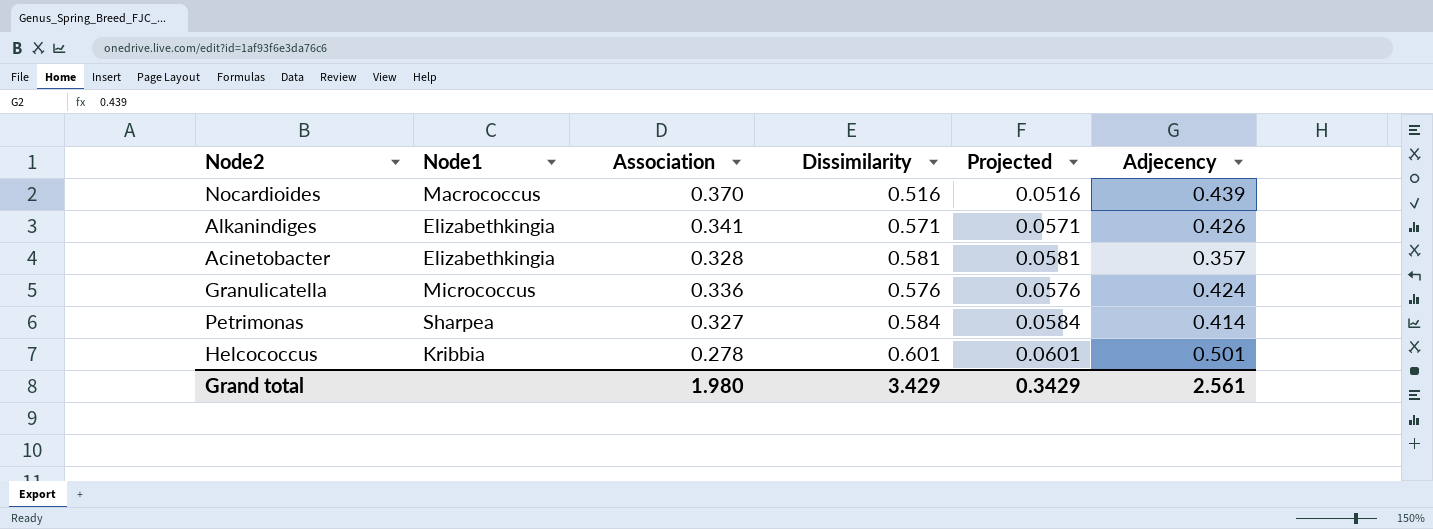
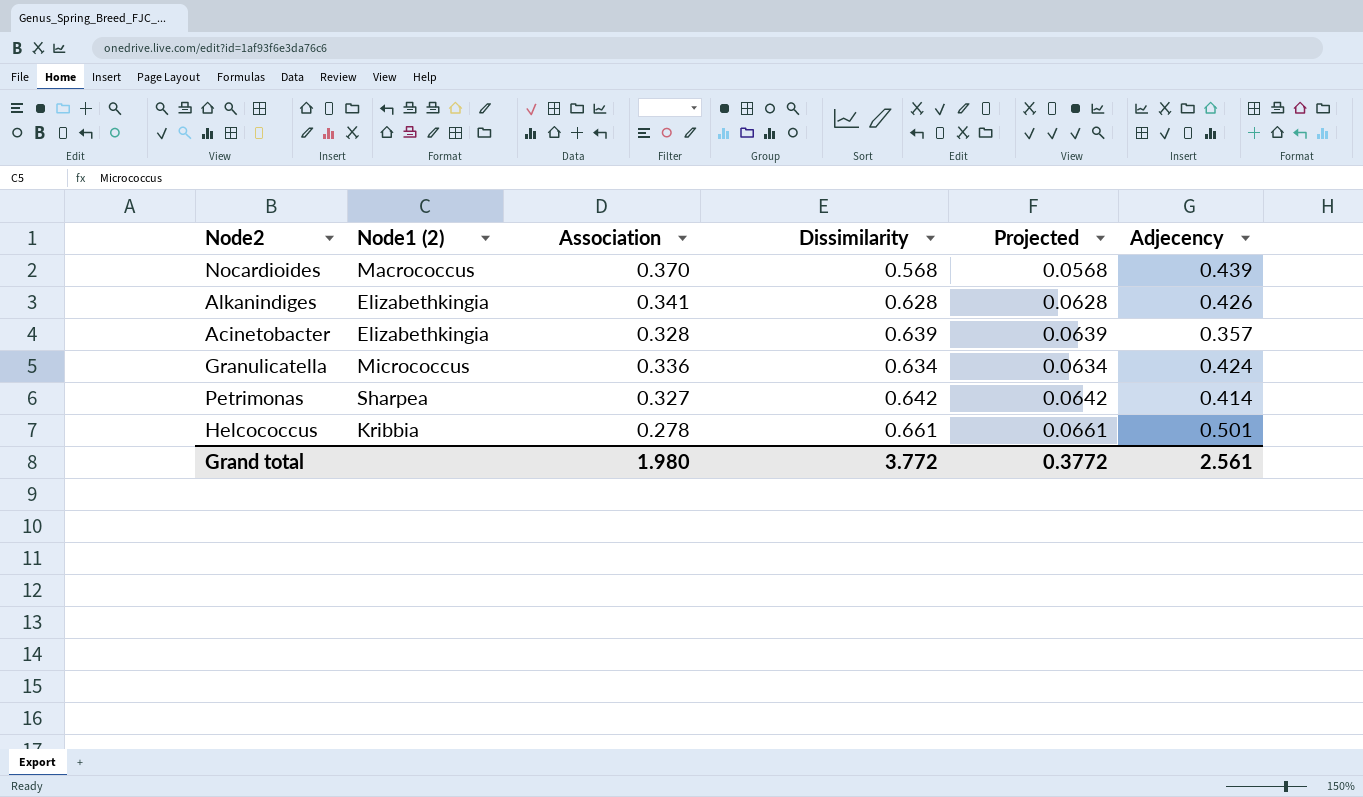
column name: Node1 -> Node1 (2)
Nocardioides | Dissimilarity: 0.516 -> 0.568
Nocardioides | Projected: 0.0516 -> 0.0568
Alkanindiges | Dissimilarity: 0.571 -> 0.628
Alkanindiges | Projected: 0.0571 -> 0.0628
Acinetobacter | Dissimilarity: 0.581 -> 0.639
Acinetobacter | Projected: 0.0581 -> 0.0639
Granulicatella | Dissimilarity: 0.576 -> 0.634
Granulicatella | Projected: 0.0576 -> 0.0634
Petrimonas | Dissimilarity: 0.584 -> 0.642
Petrimonas | Projected: 0.0584 -> 0.0642
Helcococcus | Dissimilarity: 0.601 -> 0.661
Helcococcus | Projected: 0.0601 -> 0.0661
Grand total | Dissimilarity: 3.429 -> 3.772
Grand total | Projected: 0.3429 -> 0.3772

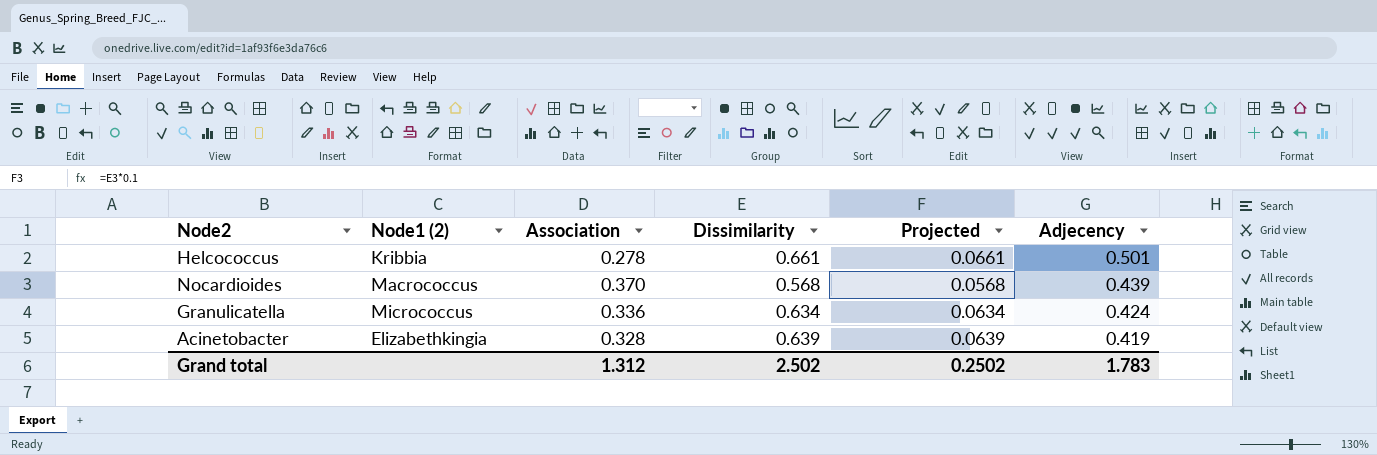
row order: none -> Adjecency descending
row Alkanindiges: Elizabethkingia | 0.341 | 0.628 | 0.0628 | 0.426 -> none
row Petrimonas: Sharpea | 0.327 | 0.642 | 0.0642 | 0.414 -> none
Acinetobacter | Adjecency: 0.357 -> 0.419
Grand total | Association: 1.980 -> 1.312
Grand total | Dissimilarity: 3.772 -> 2.502
Grand total | Projected: 0.3772 -> 0.2502
Grand total | Adjecency: 2.561 -> 1.783

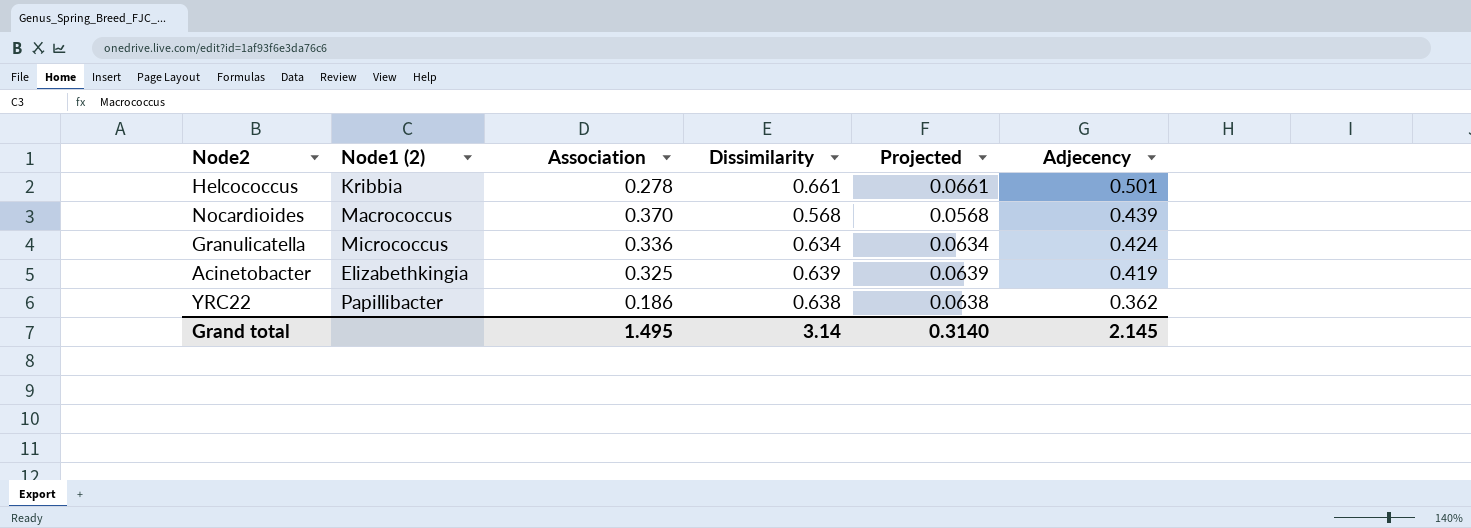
Acinetobacter | Association: 0.328 -> 0.325
row YRC22: none -> Papillibacter | 0.186 | 0.638 | 0.0638 | 0.362
Grand total | Association: 1.312 -> 1.495
Grand total | Dissimilarity: 2.502 -> 3.14
Grand total | Projected: 0.2502 -> 0.3140
Grand total | Adjecency: 1.783 -> 2.145

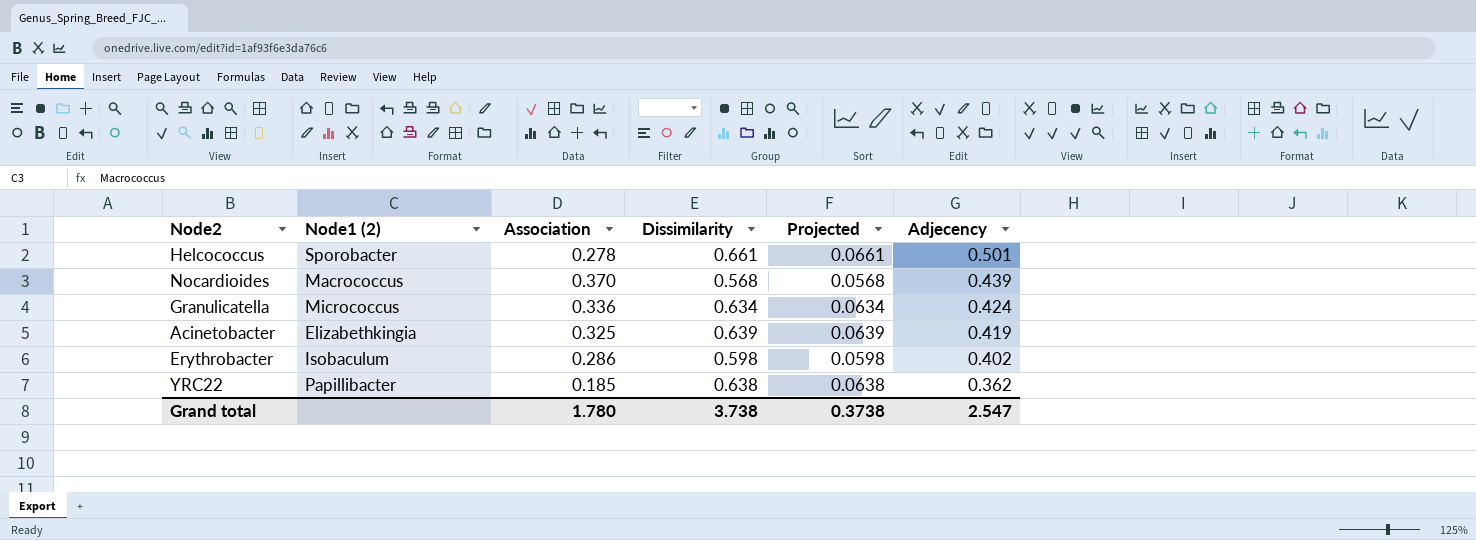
Helcococcus | Node1 (2): Kribbia -> Sporobacter
row Erythrobacter: none -> Isobaculum | 0.286 | 0.598 | 0.0598 | 0.402
YRC22 | Association: 0.186 -> 0.185
Grand total | Association: 1.495 -> 1.780
Grand total | Dissimilarity: 3.14 -> 3.738
Grand total | Projected: 0.3140 -> 0.3738
Grand total | Adjecency: 2.145 -> 2.547

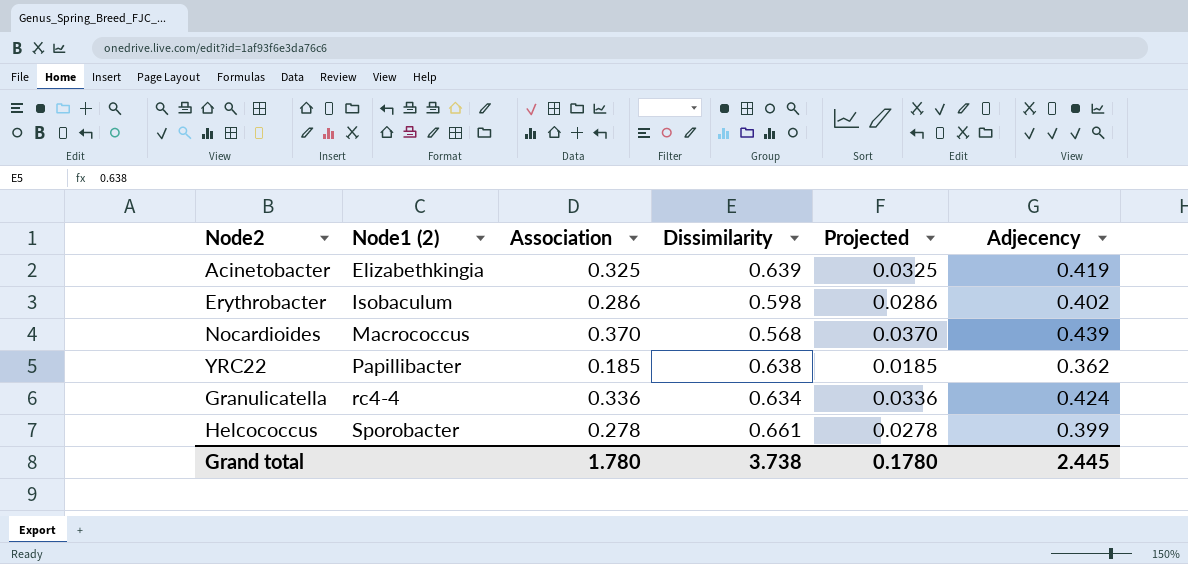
row order: Adjecency descending -> Node1 (2) ascending
column Projected | formula: [Dissimilarity] * 0.1 -> [Association] * 0.1
Granulicatella | Node1 (2): Micrococcus -> rc4-4
Helcococcus | Adjecency: 0.501 -> 0.399
Grand total | Projected: 0.3738 -> 0.1780
Grand total | Adjecency: 2.547 -> 2.445

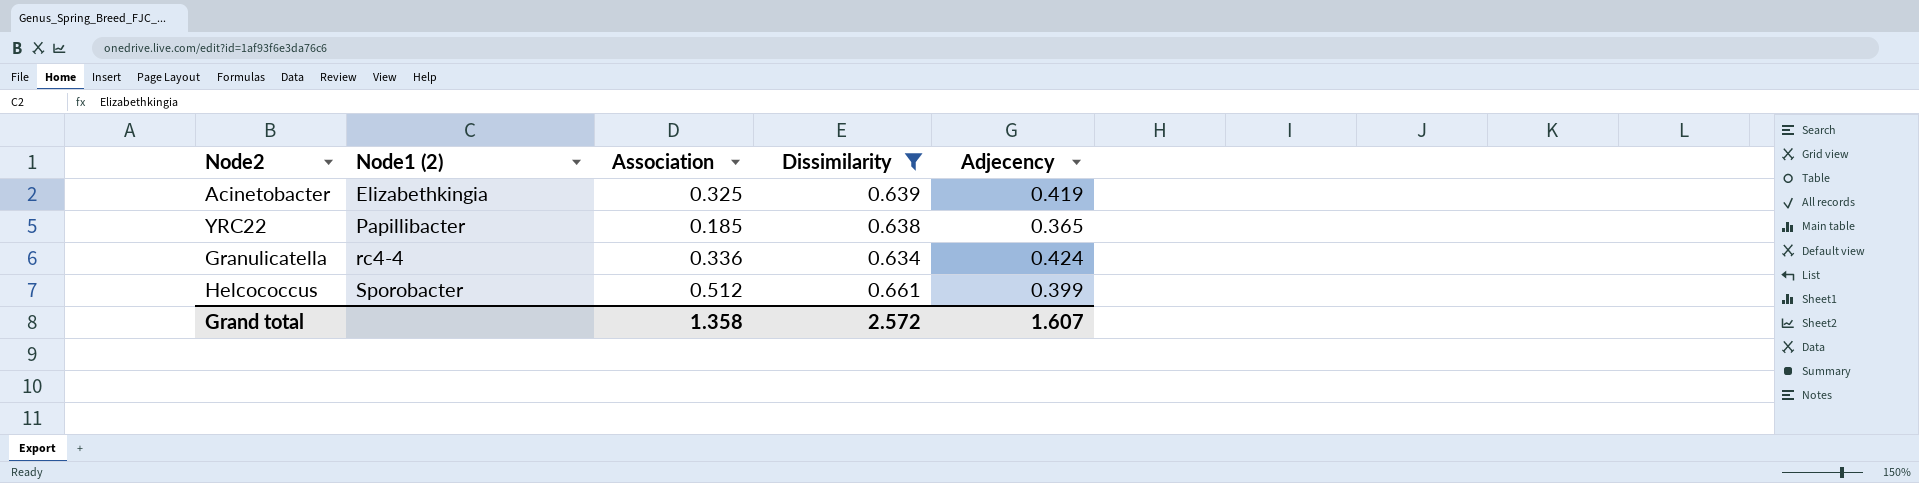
filter: none -> Dissimilarity >= 0.634
column Projected | formula: [Association] * 0.1 -> none
YRC22 | Adjecency: 0.362 -> 0.365
Helcococcus | Association: 0.278 -> 0.512
Grand total | Association: 1.780 -> 1.358
Grand total | Dissimilarity: 3.738 -> 2.572
Grand total | Adjecency: 2.445 -> 1.607

